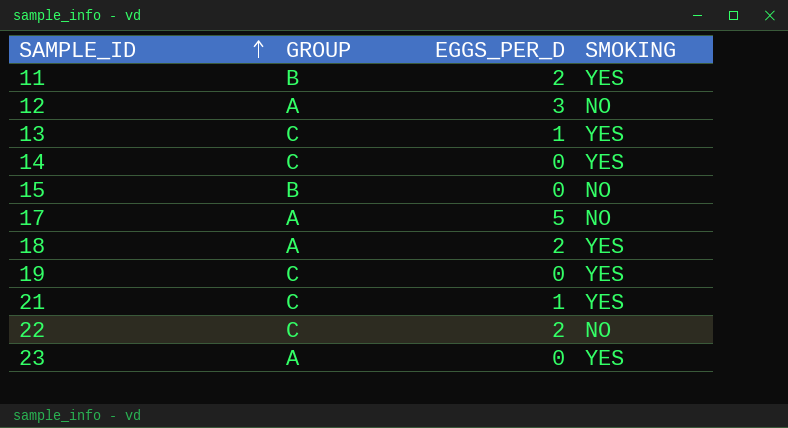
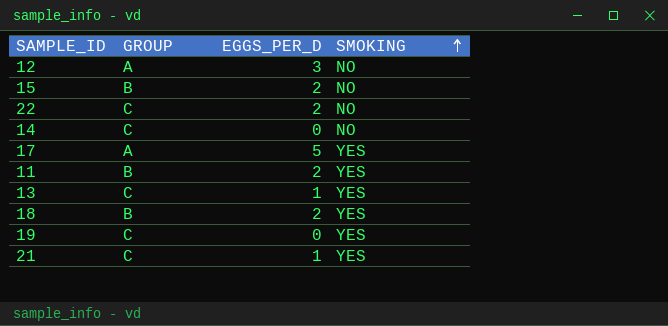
row order: SAMPLE_ID ascending -> SMOKING ascending
row 23: A | 0 | YES -> none
15 | EGGS_PER_D: 0 -> 2
14 | SMOKING: YES -> NO
17 | SMOKING: NO -> YES
18 | GROUP: A -> B

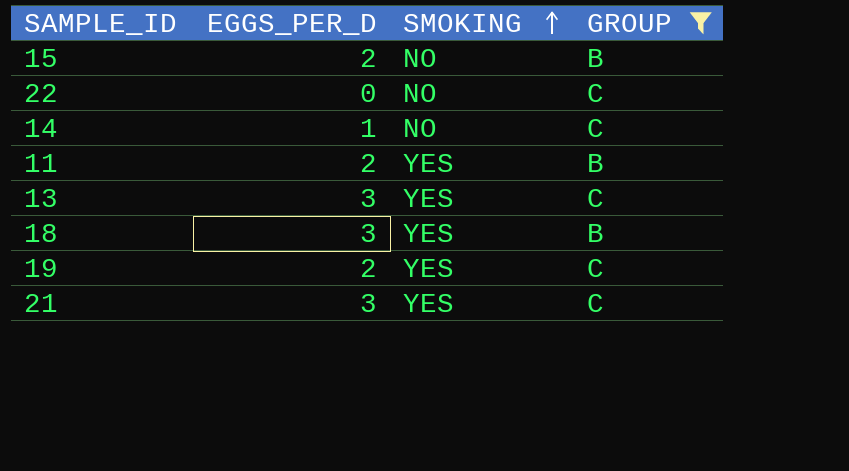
filter: none -> GROUP != A
column GROUP | position: 2 -> 4
22 | EGGS_PER_D: 2 -> 0
14 | EGGS_PER_D: 0 -> 1
13 | EGGS_PER_D: 1 -> 3
18 | EGGS_PER_D: 2 -> 3
19 | EGGS_PER_D: 0 -> 2
21 | EGGS_PER_D: 1 -> 3

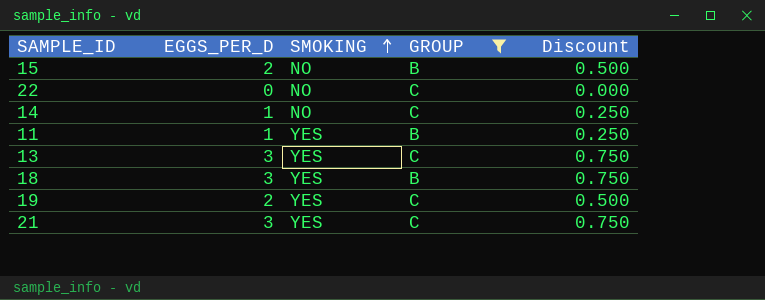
column Discount | formula: none -> [EGGS_PER_D] * 0.25
11 | EGGS_PER_D: 2 -> 1

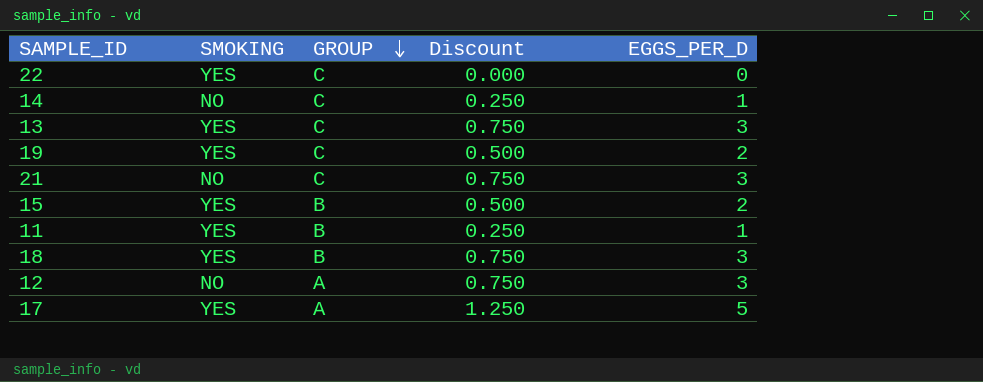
filter: GROUP != A -> none
row order: SMOKING ascending -> GROUP descending
column EGGS_PER_D | position: 2 -> 5
22 | SMOKING: NO -> YES
21 | SMOKING: YES -> NO
15 | SMOKING: NO -> YES

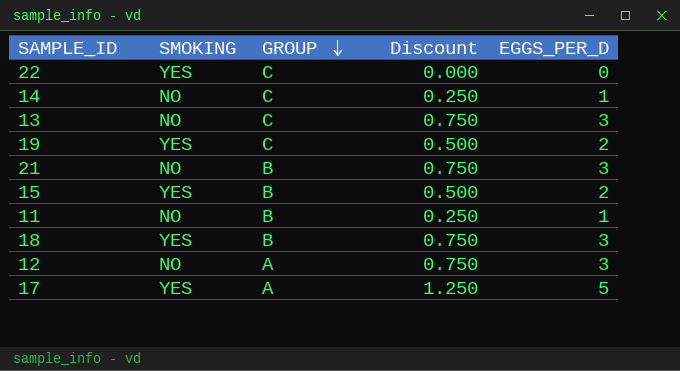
13 | SMOKING: YES -> NO
21 | GROUP: C -> B
11 | SMOKING: YES -> NO

